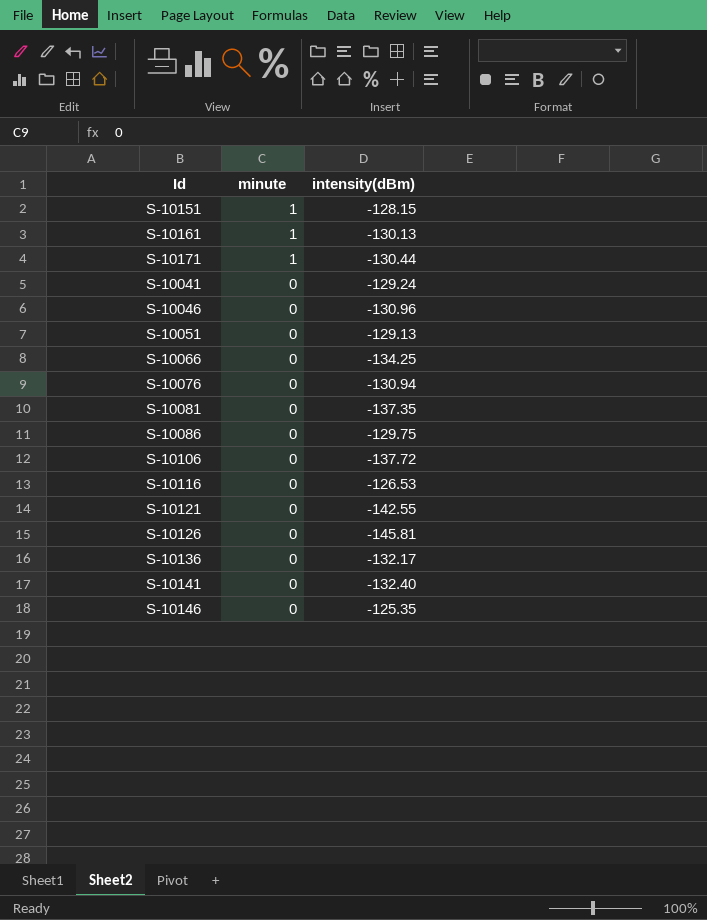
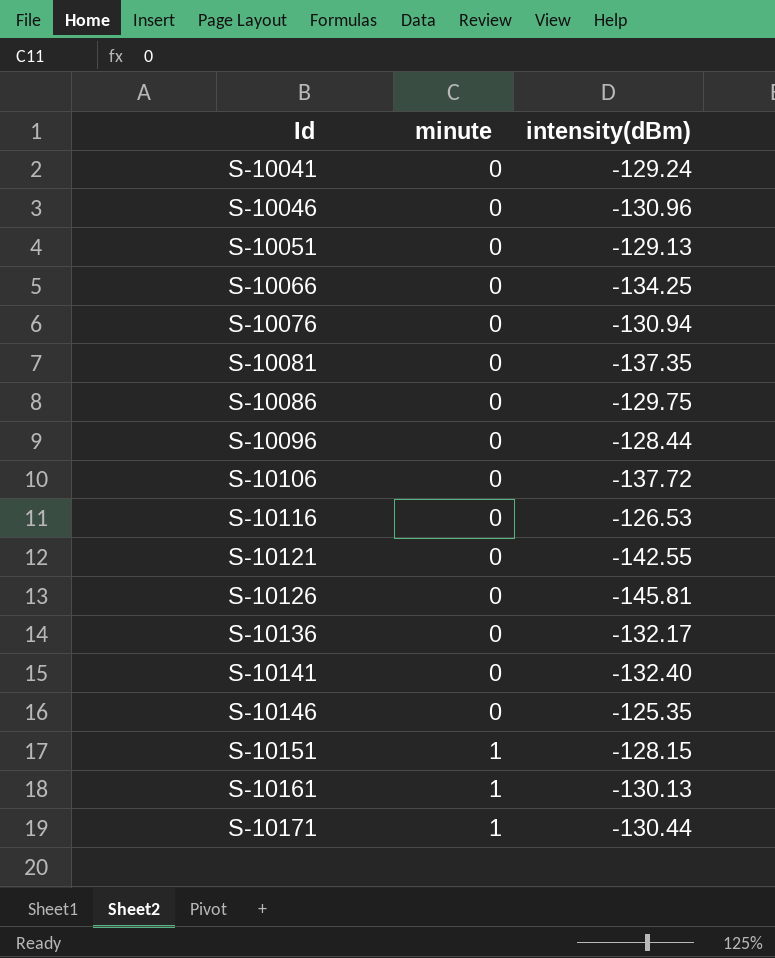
row order: minute descending -> Id ascending
row S-10096: none -> 0 | -128.44

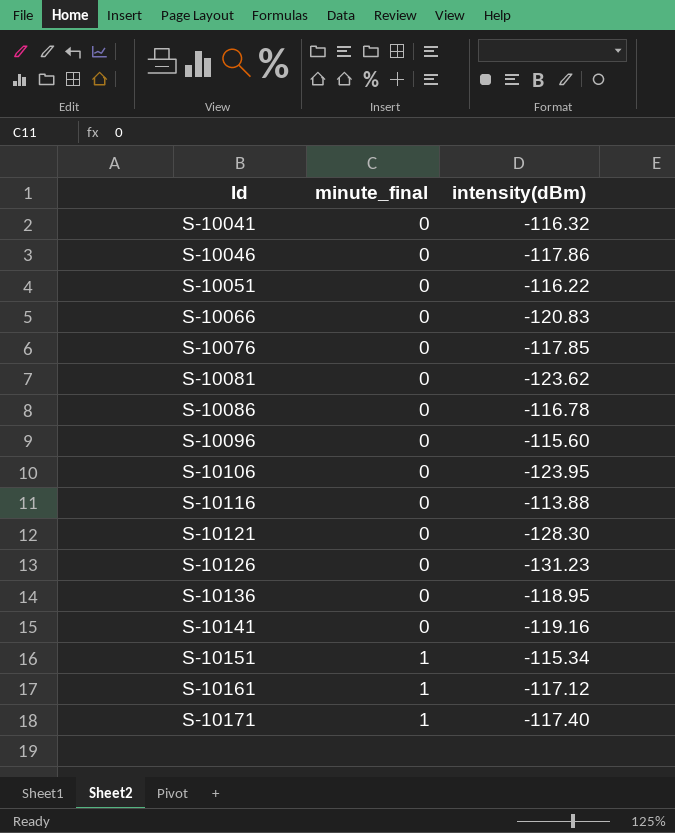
column name: minute -> minute_final
row S-10146: 0 | -125.35 -> none
S-10041 | intensity(dBm): -129.24 -> -116.32
S-10046 | intensity(dBm): -130.96 -> -117.86
S-10051 | intensity(dBm): -129.13 -> -116.22
S-10066 | intensity(dBm): -134.25 -> -120.83
S-10076 | intensity(dBm): -130.94 -> -117.85
S-10081 | intensity(dBm): -137.35 -> -123.62
S-10086 | intensity(dBm): -129.75 -> -116.78
S-10096 | intensity(dBm): -128.44 -> -115.60
S-10106 | intensity(dBm): -137.72 -> -123.95
S-10116 | intensity(dBm): -126.53 -> -113.88
S-10121 | intensity(dBm): -142.55 -> -128.30
S-10126 | intensity(dBm): -145.81 -> -131.23
S-10136 | intensity(dBm): -132.17 -> -118.95
S-10141 | intensity(dBm): -132.40 -> -119.16
S-10151 | intensity(dBm): -128.15 -> -115.34
S-10161 | intensity(dBm): -130.13 -> -117.12
S-10171 | intensity(dBm): -130.44 -> -117.40

